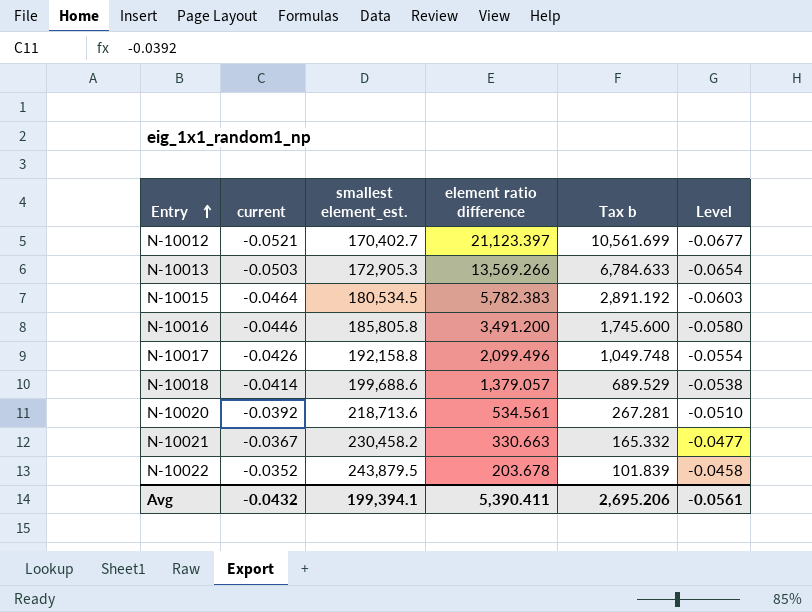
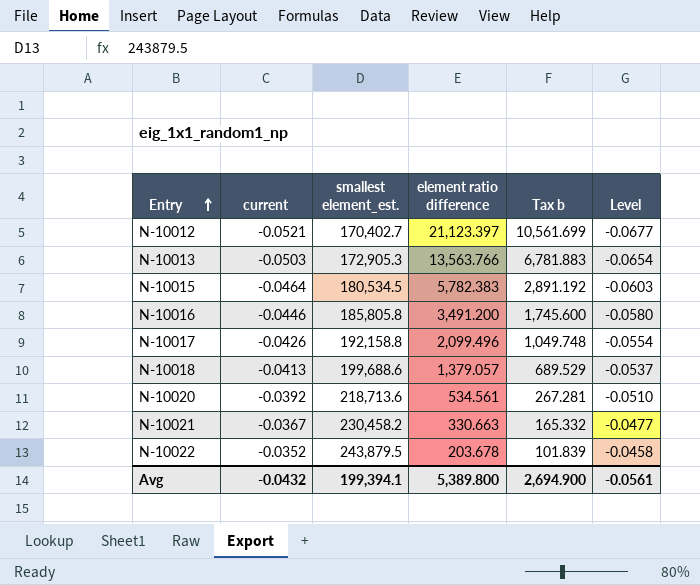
N-10013 | element ratio difference: 13,569.266 -> 13,563.766
N-10013 | Tax b: 6,784.633 -> 6,781.883
N-10018 | current: -0.0414 -> -0.0413
N-10018 | Level: -0.0538 -> -0.0537
Avg | element ratio difference: 5,390.411 -> 5,389.800
Avg | Tax b: 2,695.206 -> 2,694.900

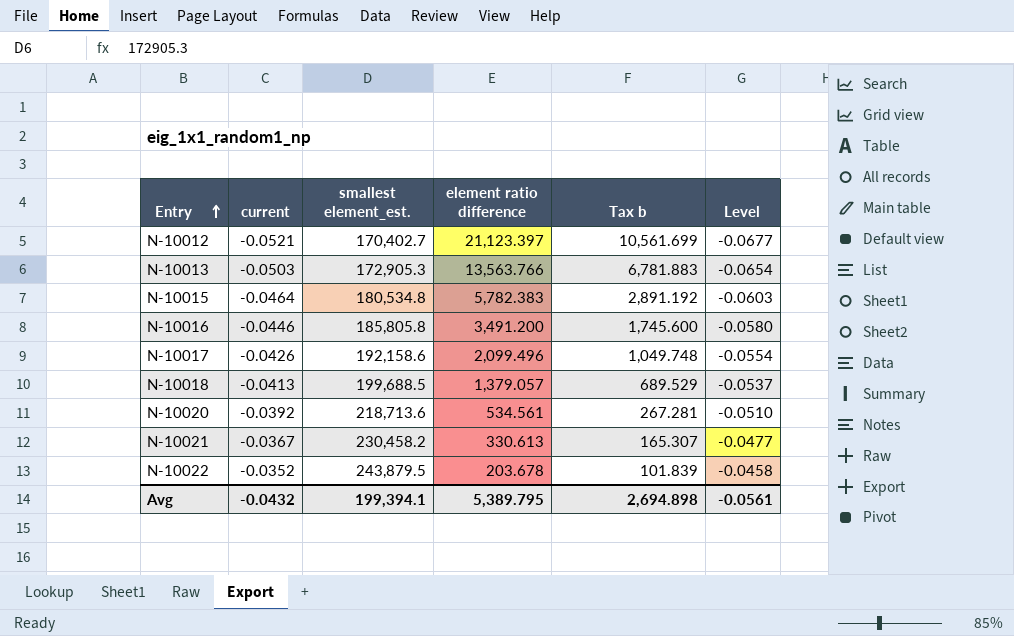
N-10015 | smallest element_est.: 180,534.5 -> 180,534.8
N-10017 | smallest element_est.: 192,158.8 -> 192,158.6
N-10018 | smallest element_est.: 199,688.6 -> 199,688.5
N-10021 | element ratio difference: 330.663 -> 330.613
N-10021 | Tax b: 165.332 -> 165.307
Avg | element ratio difference: 5,389.800 -> 5,389.795
Avg | Tax b: 2,694.900 -> 2,694.898

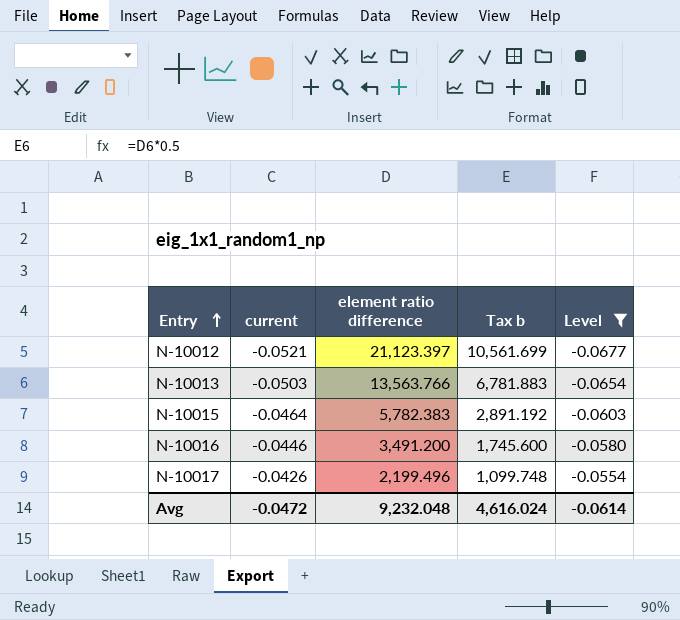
filter: none -> Level <= -0.0554
column smallest element_est. | position: 3 -> none
N-10017 | element ratio difference: 2,099.496 -> 2,199.496
N-10017 | Tax b: 1,049.748 -> 1,099.748
Avg | current: -0.0432 -> -0.0472
Avg | element ratio difference: 5,389.795 -> 9,232.048
Avg | Tax b: 2,694.898 -> 4,616.024
Avg | Level: -0.0561 -> -0.0614

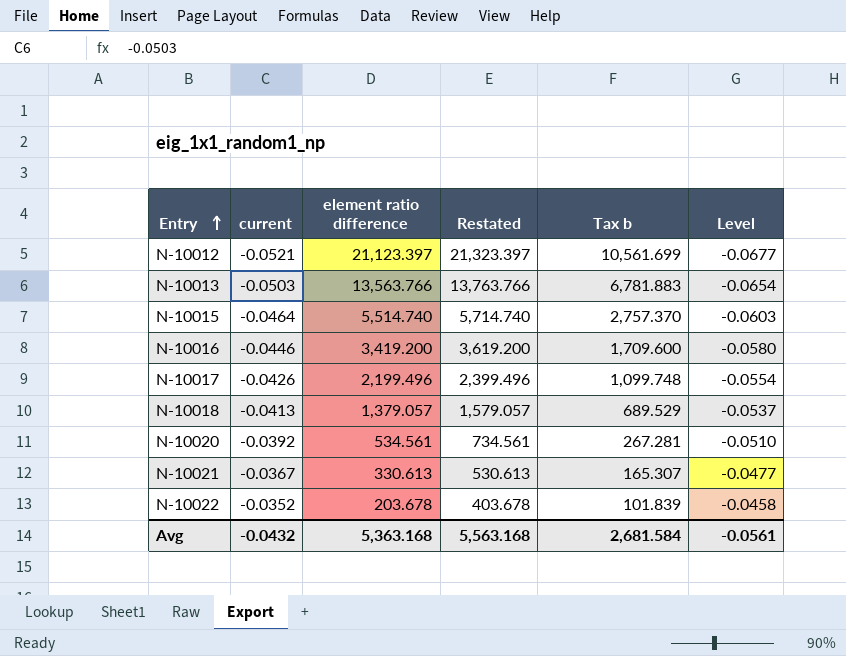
filter: Level <= -0.0554 -> none
column Restated | formula: none -> [element ratio difference] + 200
N-10015 | element ratio difference: 5,782.383 -> 5,514.740
N-10015 | Tax b: 2,891.192 -> 2,757.370
N-10016 | element ratio difference: 3,491.200 -> 3,419.200
N-10016 | Tax b: 1,745.600 -> 1,709.600
Avg | current: -0.0472 -> -0.0432
Avg | element ratio difference: 9,232.048 -> 5,363.168
Avg | Tax b: 4,616.024 -> 2,681.584
Avg | Level: -0.0614 -> -0.0561

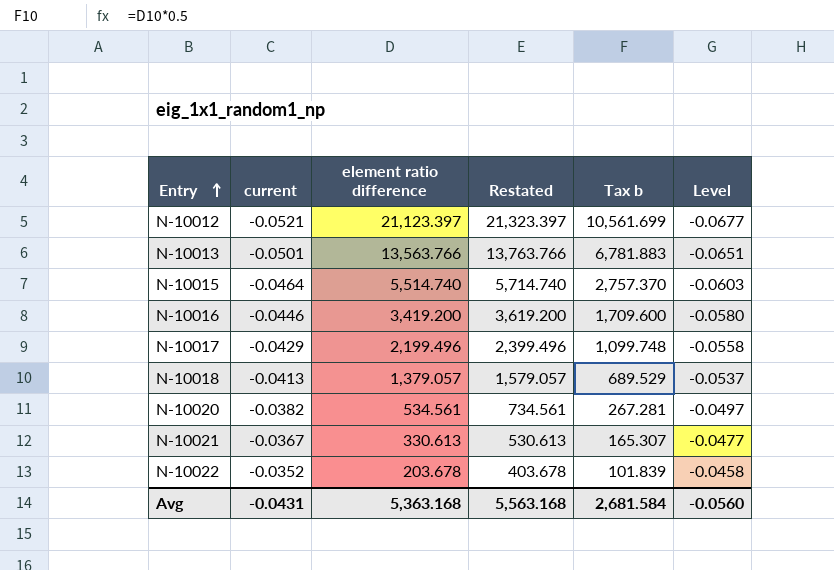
N-10013 | current: -0.0503 -> -0.0501
N-10013 | Level: -0.0654 -> -0.0651
N-10017 | current: -0.0426 -> -0.0429
N-10017 | Level: -0.0554 -> -0.0558
N-10020 | current: -0.0392 -> -0.0382
N-10020 | Level: -0.0510 -> -0.0497
Avg | current: -0.0432 -> -0.0431
Avg | Level: -0.0561 -> -0.0560

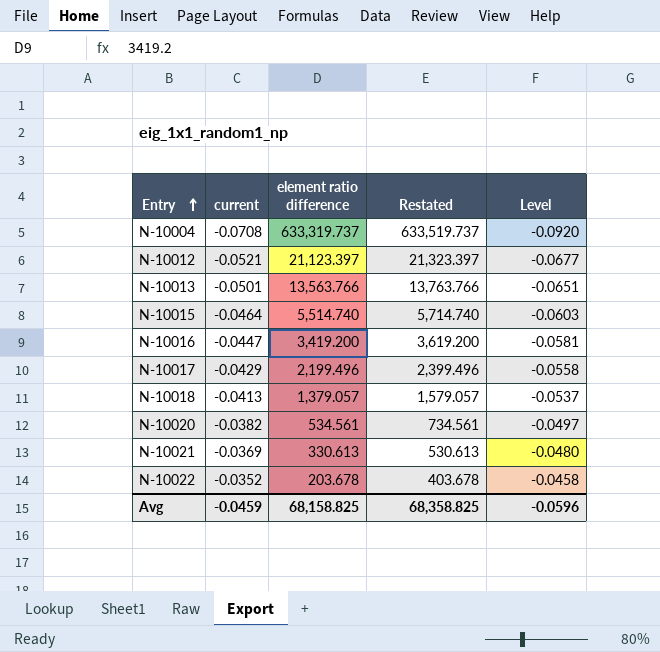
column Tax b | formula: [element ratio difference] * 0.5 -> none
row N-10004: none -> -0.0708 | 633,319.737 | 633,519.737 | -0.0920
N-10016 | current: -0.0446 -> -0.0447
N-10016 | Level: -0.0580 -> -0.0581
N-10021 | current: -0.0367 -> -0.0369
N-10021 | Level: -0.0477 -> -0.0480
Avg | current: -0.0431 -> -0.0459
Avg | element ratio difference: 5,363.168 -> 68,158.825
Avg | Restated: 5,563.168 -> 68,358.825
Avg | Level: -0.0560 -> -0.0596

